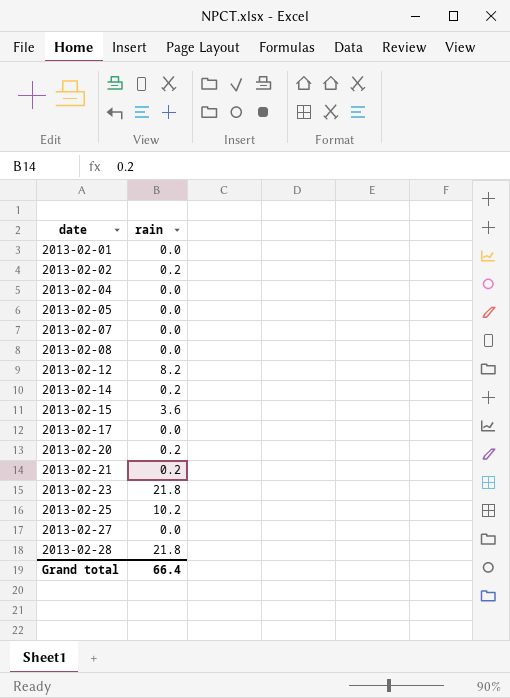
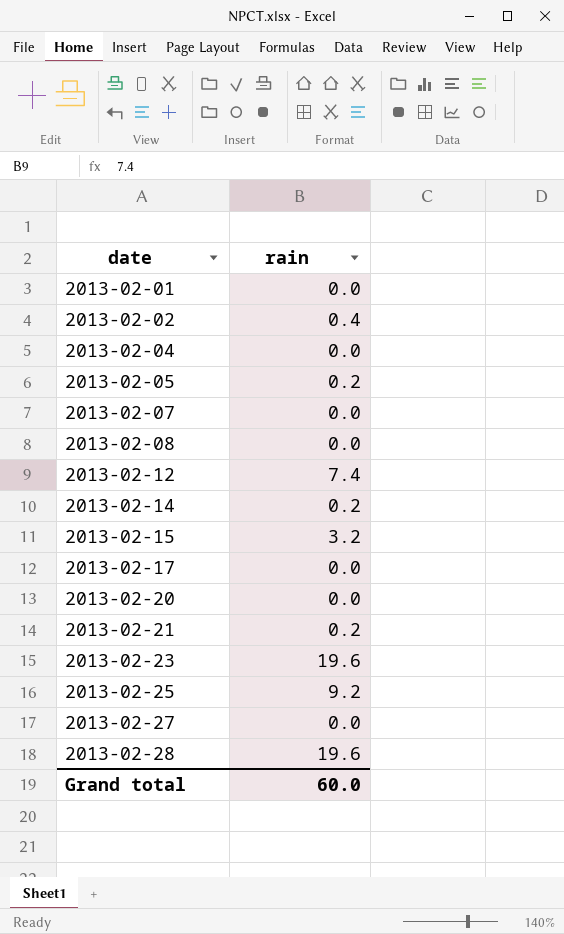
2013-02-02 | rain: 0.2 -> 0.4
2013-02-05 | rain: 0.0 -> 0.2
2013-02-12 | rain: 8.2 -> 7.4
2013-02-15 | rain: 3.6 -> 3.2
2013-02-20 | rain: 0.2 -> 0.0
2013-02-23 | rain: 21.8 -> 19.6
2013-02-25 | rain: 10.2 -> 9.2
2013-02-28 | rain: 21.8 -> 19.6
Grand total | rain: 66.4 -> 60.0

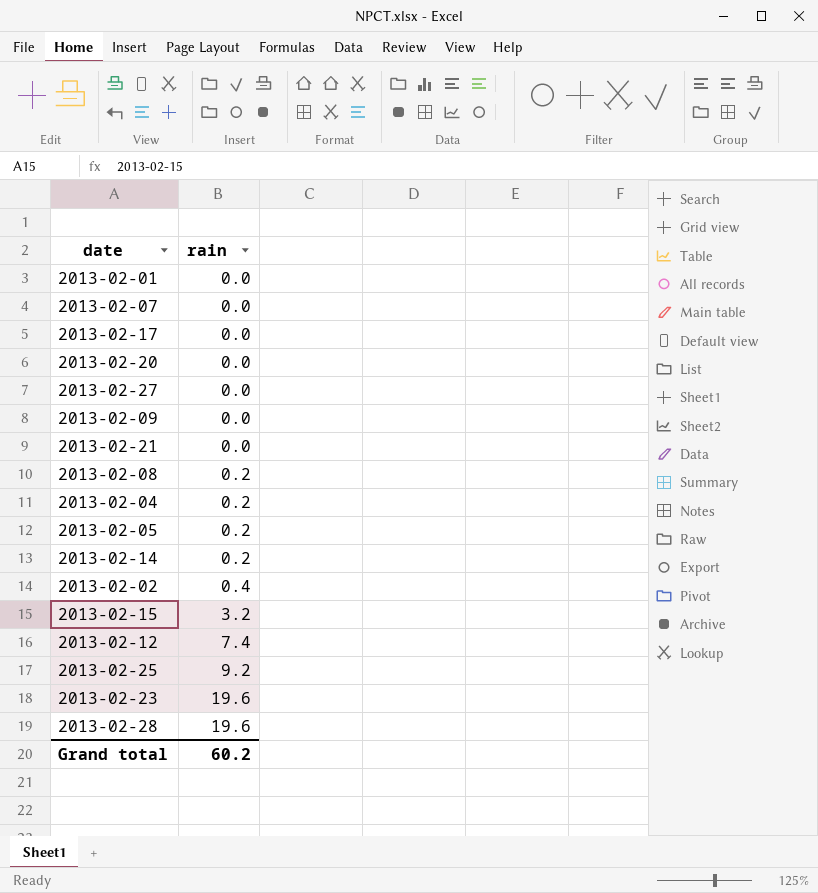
row order: date ascending -> rain ascending
row 2013-02-09: none -> 0.0
2013-02-21 | rain: 0.2 -> 0.0
2013-02-08 | rain: 0.0 -> 0.2
2013-02-04 | rain: 0.0 -> 0.2
Grand total | rain: 60.0 -> 60.2

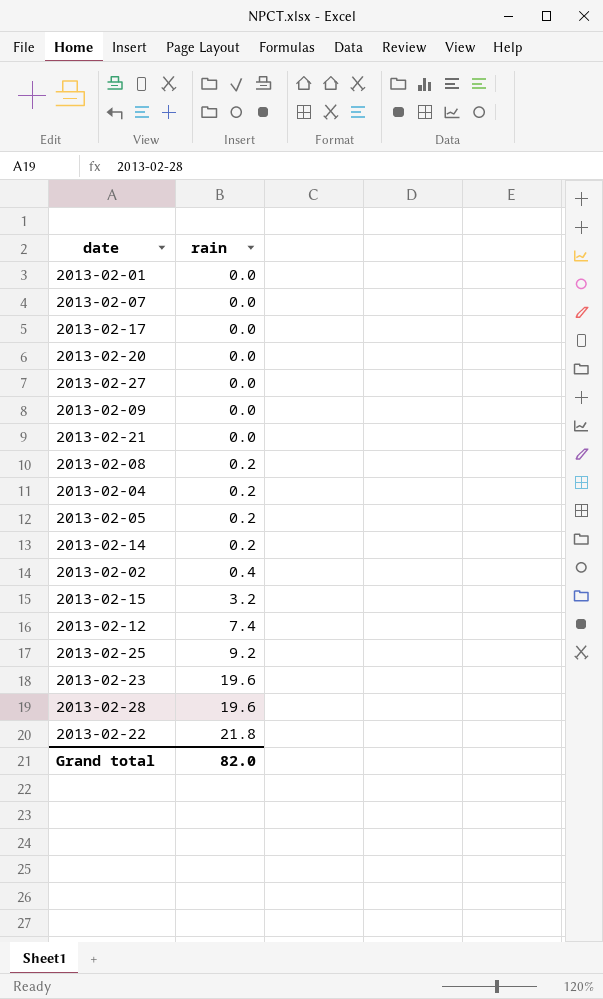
row 2013-02-22: none -> 21.8
Grand total | rain: 60.2 -> 82.0

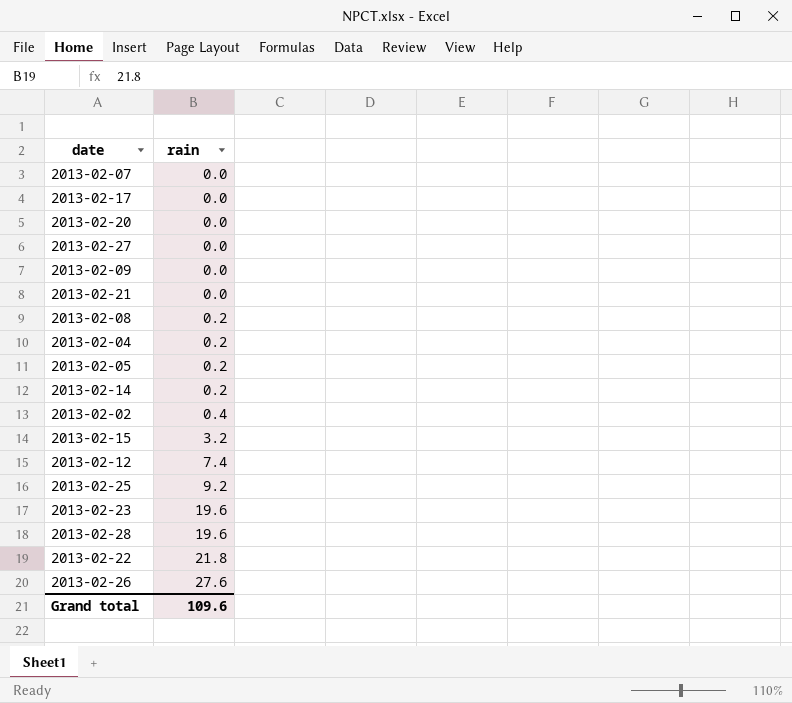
row 2013-02-01: 0.0 -> none
row 2013-02-26: none -> 27.6
Grand total | rain: 82.0 -> 109.6

